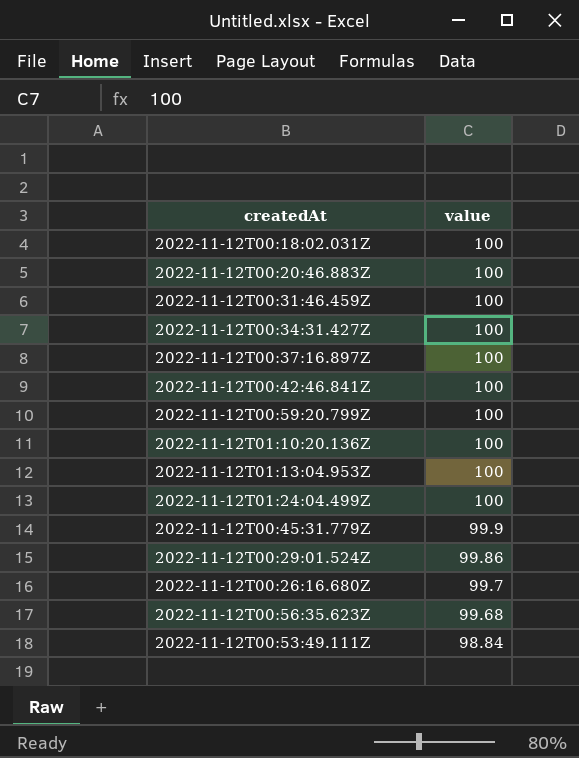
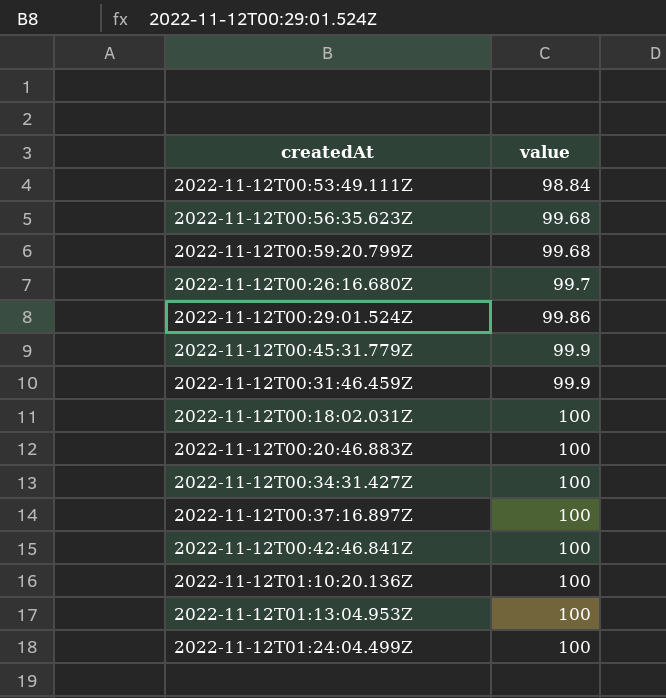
row order: value descending -> value ascending
2022-11-12T00:59:20.799Z | value: 100 -> 99.68
2022-11-12T00:31:46.459Z | value: 100 -> 99.9

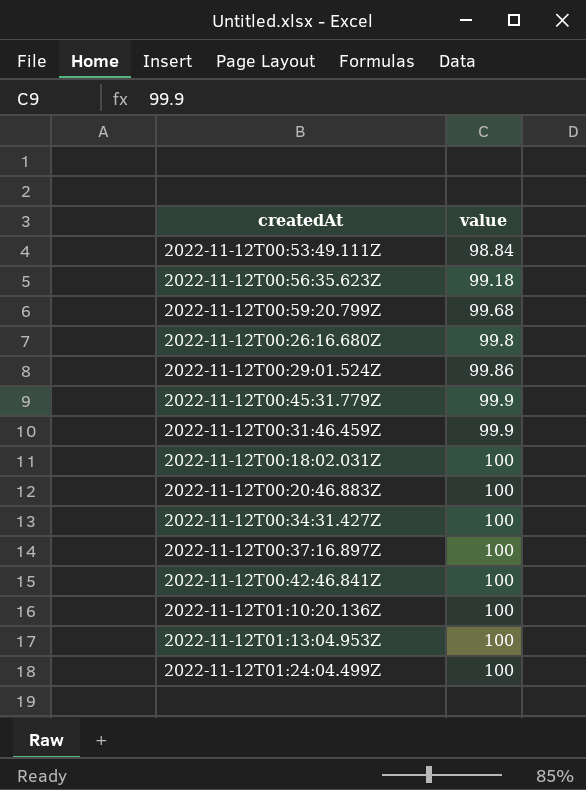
2022-11-12T00:56:35.623Z | value: 99.68 -> 99.18
2022-11-12T00:26:16.680Z | value: 99.7 -> 99.8

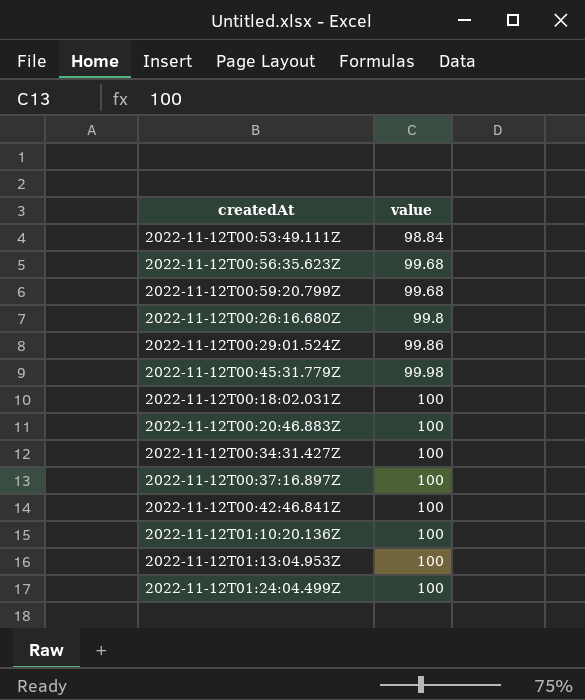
row 2022-11-12T00:31:46.459Z: 99.9 -> none
2022-11-12T00:56:35.623Z | value: 99.18 -> 99.68
2022-11-12T00:45:31.779Z | value: 99.9 -> 99.98

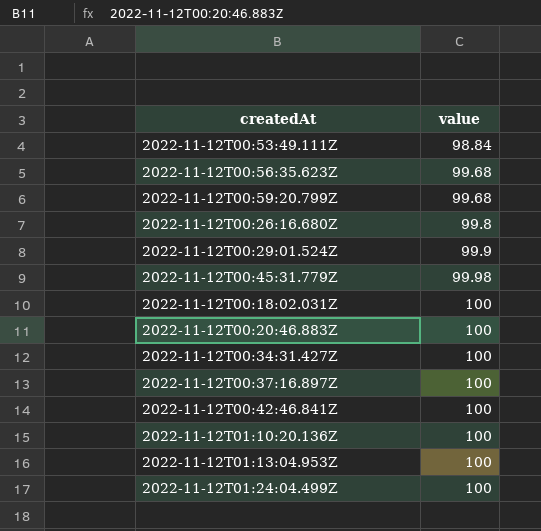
2022-11-12T00:29:01.524Z | value: 99.86 -> 99.9

